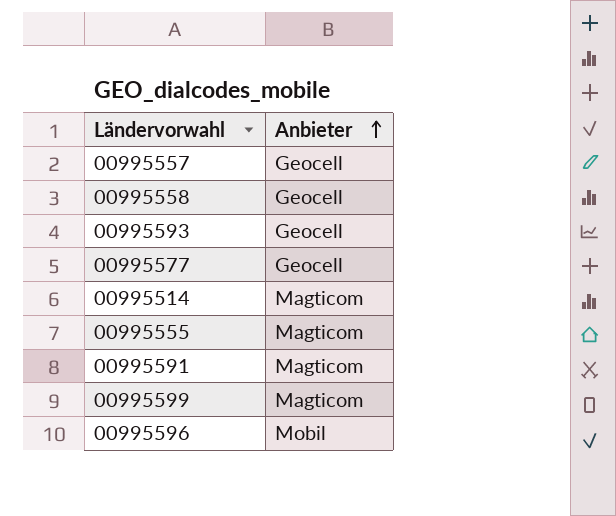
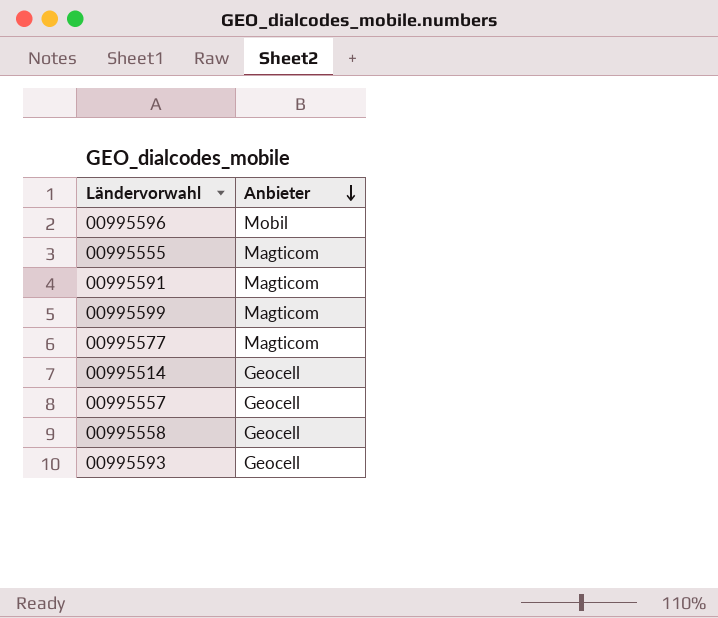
row order: Anbieter ascending -> Anbieter descending
00995577 | Anbieter: Geocell -> Magticom
00995514 | Anbieter: Magticom -> Geocell

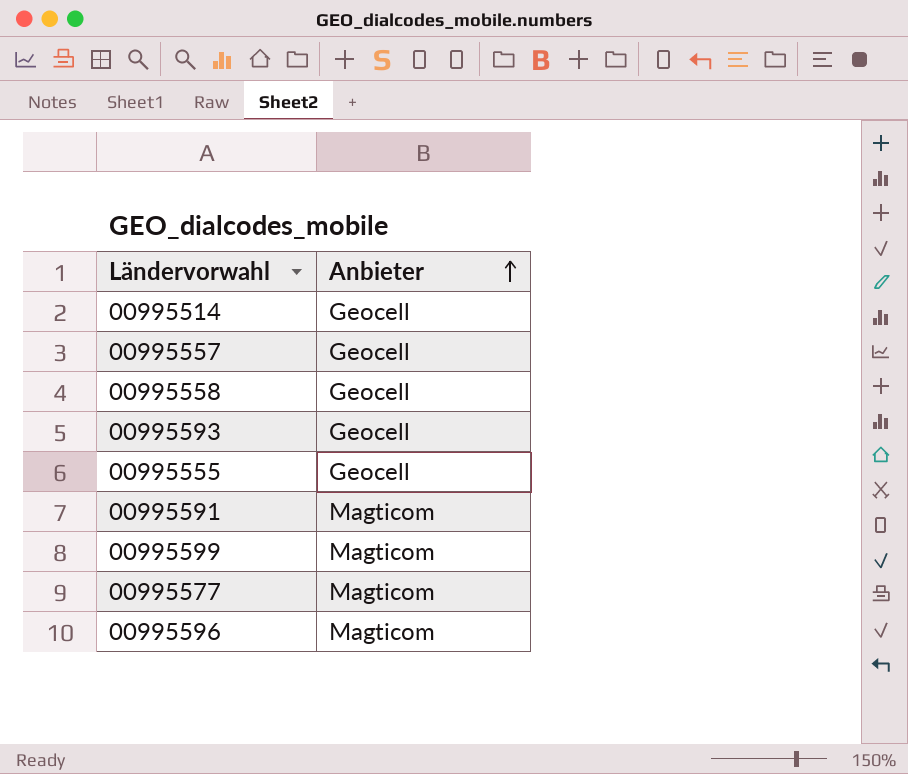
row order: Anbieter descending -> Anbieter ascending
00995555 | Anbieter: Magticom -> Geocell
00995596 | Anbieter: Mobil -> Magticom

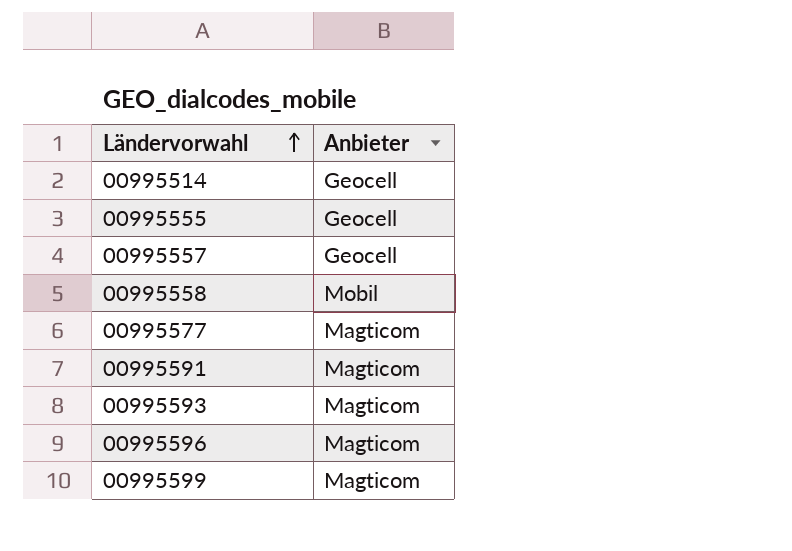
row order: Anbieter ascending -> Ländervorwahl ascending
00995558 | Anbieter: Geocell -> Mobil
00995593 | Anbieter: Geocell -> Magticom

